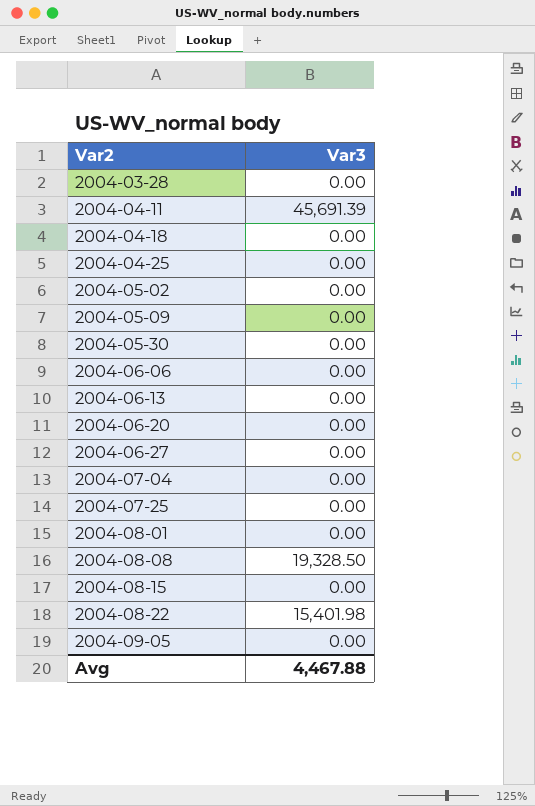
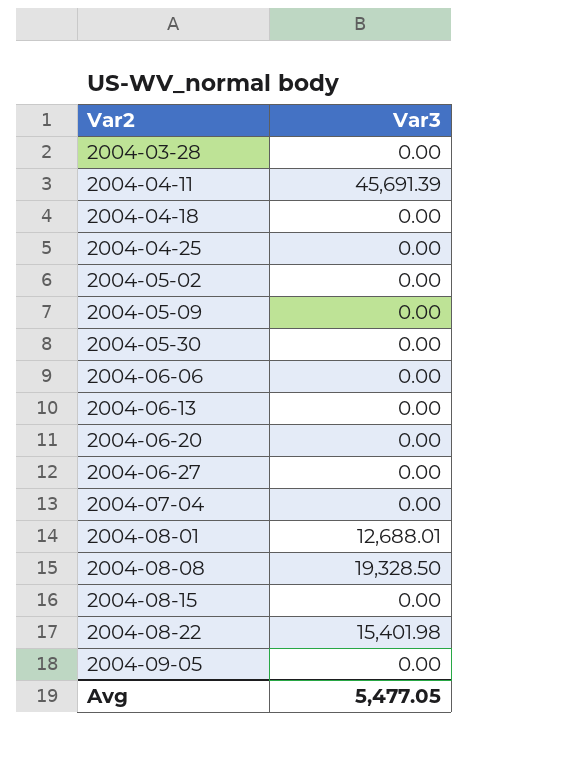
row 2004-07-25: 0.00 -> none
2004-08-01 | Var3: 0.00 -> 12,688.01
Avg | Var3: 4,467.88 -> 5,477.05

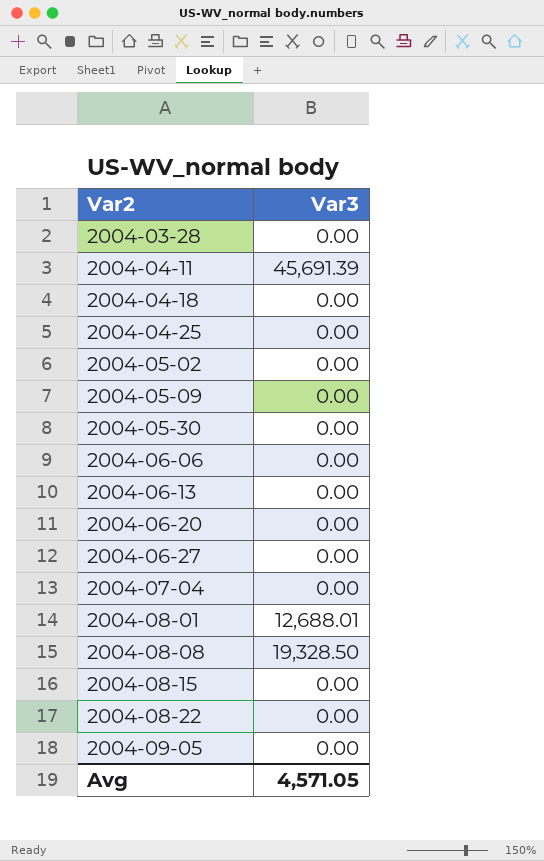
2004-08-22 | Var3: 15,401.98 -> 0.00
Avg | Var3: 5,477.05 -> 4,571.05

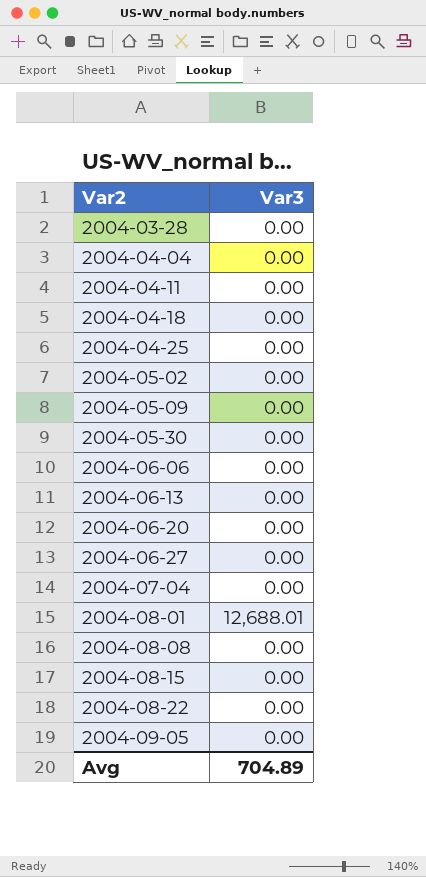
row 2004-04-04: none -> 0.00
2004-04-11 | Var3: 45,691.39 -> 0.00
2004-08-08 | Var3: 19,328.50 -> 0.00
Avg | Var3: 4,571.05 -> 704.89

